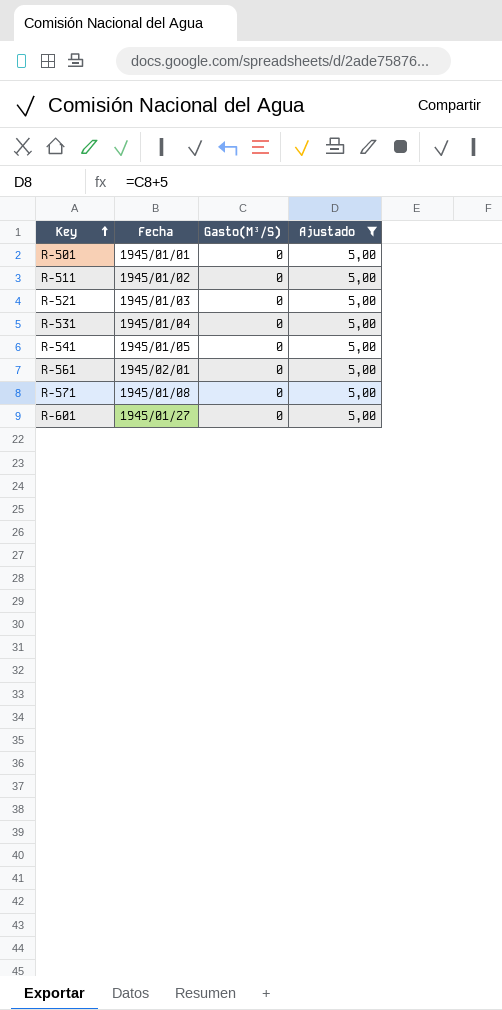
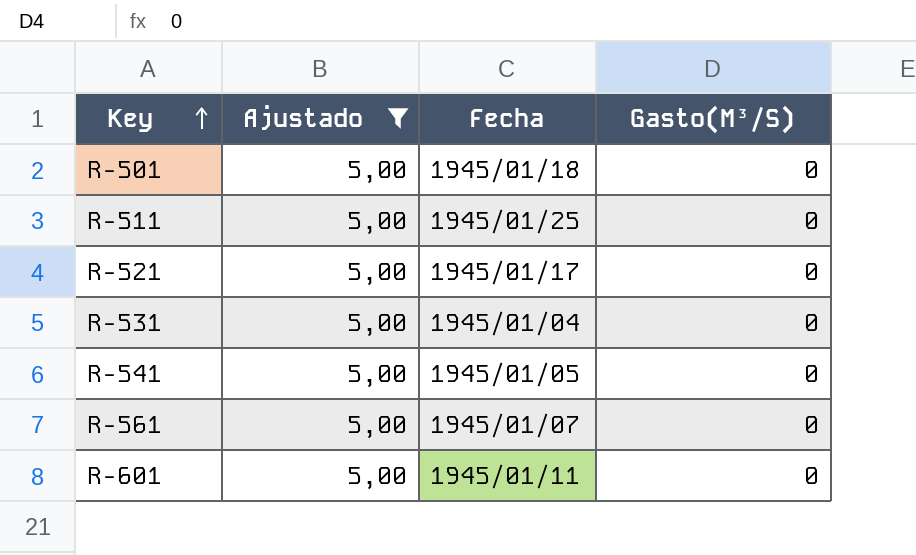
column Ajustado | position: 4 -> 2
row R-571: 1945/01/08 | 0 | 5,00 -> none
R-501 | Fecha: 1945/01/01 -> 1945/01/18
R-511 | Fecha: 1945/01/02 -> 1945/01/25
R-521 | Fecha: 1945/01/03 -> 1945/01/17
R-561 | Fecha: 1945/02/01 -> 1945/01/07
R-601 | Fecha: 1945/01/27 -> 1945/01/11

